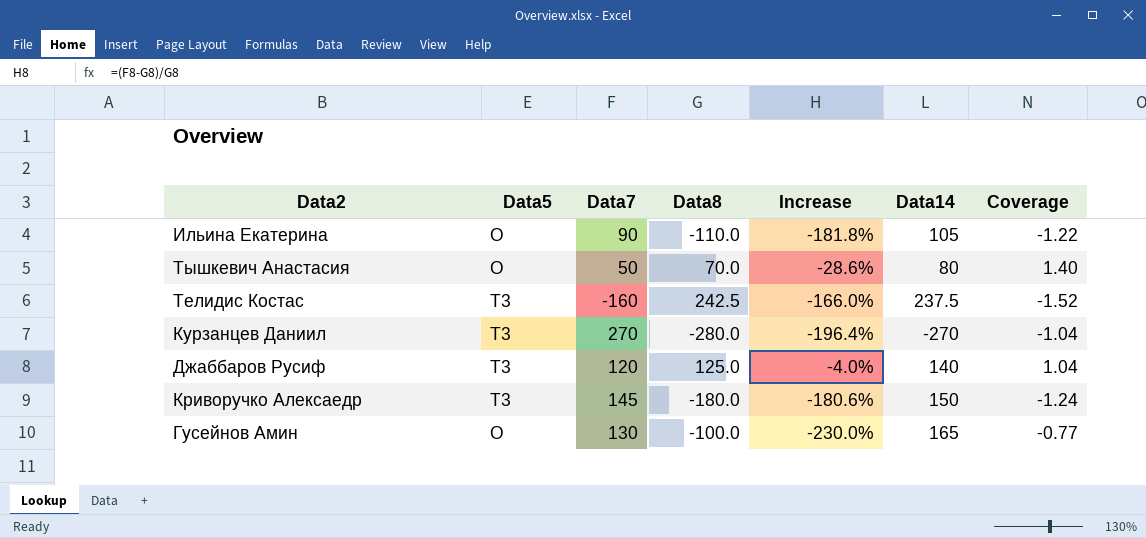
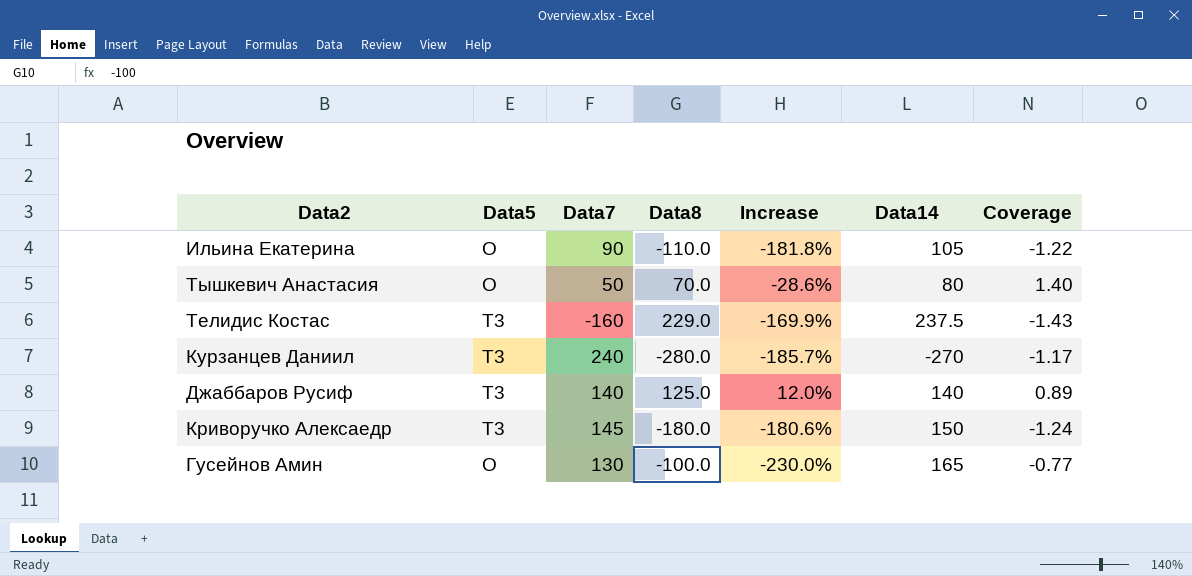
Телидис Костас | Data8: 242.5 -> 229.0
Телидис Костас | Increase: -166.0% -> -169.9%
Телидис Костас | Coverage: -1.52 -> -1.43
Курзанцев Даниил | Data7: 270 -> 240
Курзанцев Даниил | Increase: -196.4% -> -185.7%
Курзанцев Даниил | Coverage: -1.04 -> -1.17
Джаббаров Русиф | Data7: 120 -> 140
Джаббаров Русиф | Increase: -4.0% -> 12.0%
Джаббаров Русиф | Coverage: 1.04 -> 0.89

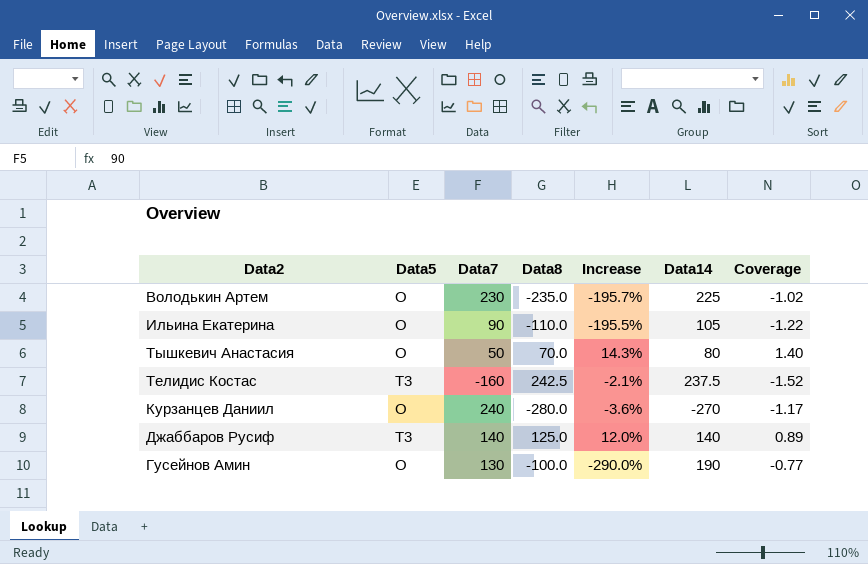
column Increase | formula: ([Data7] - [Data8]) / [Data8] -> ([Data14] - [Data8]) / [Data8]
row Криворучко Алексаедр: T3 | 145 | -180.0 | -180.6% | 150 | -1.24 -> none
row Володькин Артем: none -> O | 230 | -235.0 | -195.7% | 225 | -1.02
Телидис Костас | Data8: 229.0 -> 242.5
Телидис Костас | Coverage: -1.43 -> -1.52
Курзанцев Даниил | Data5: T3 -> O
Гусейнов Амин | Data14: 165 -> 190

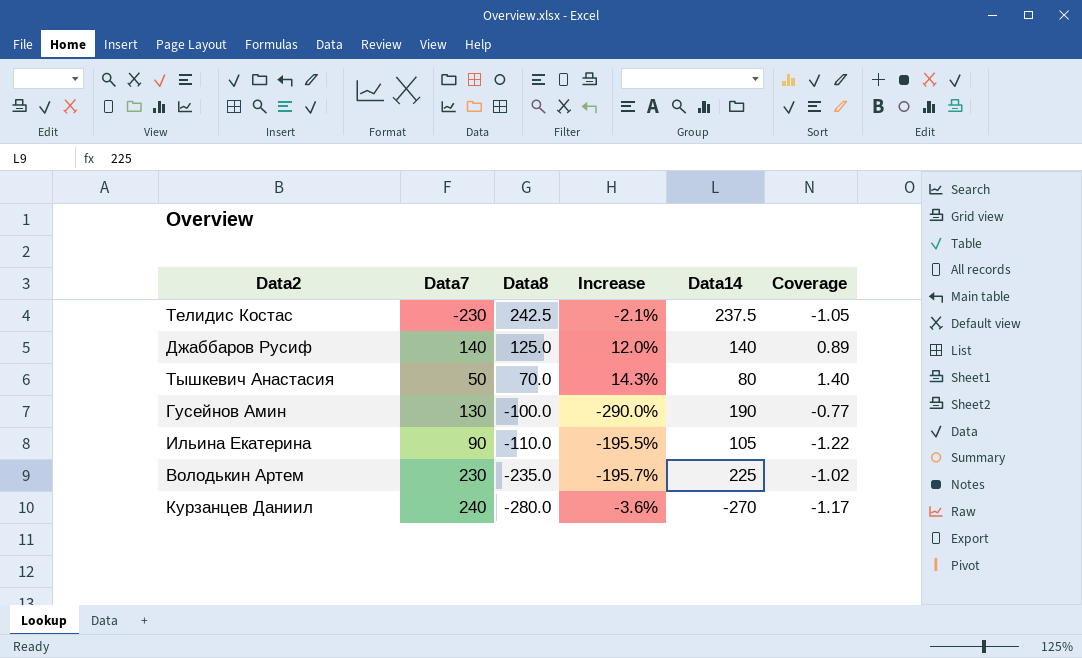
row order: none -> Data8 descending
column Data5 | position: 2 -> none
Телидис Костас | Data7: -160 -> -230
Телидис Костас | Coverage: -1.52 -> -1.05

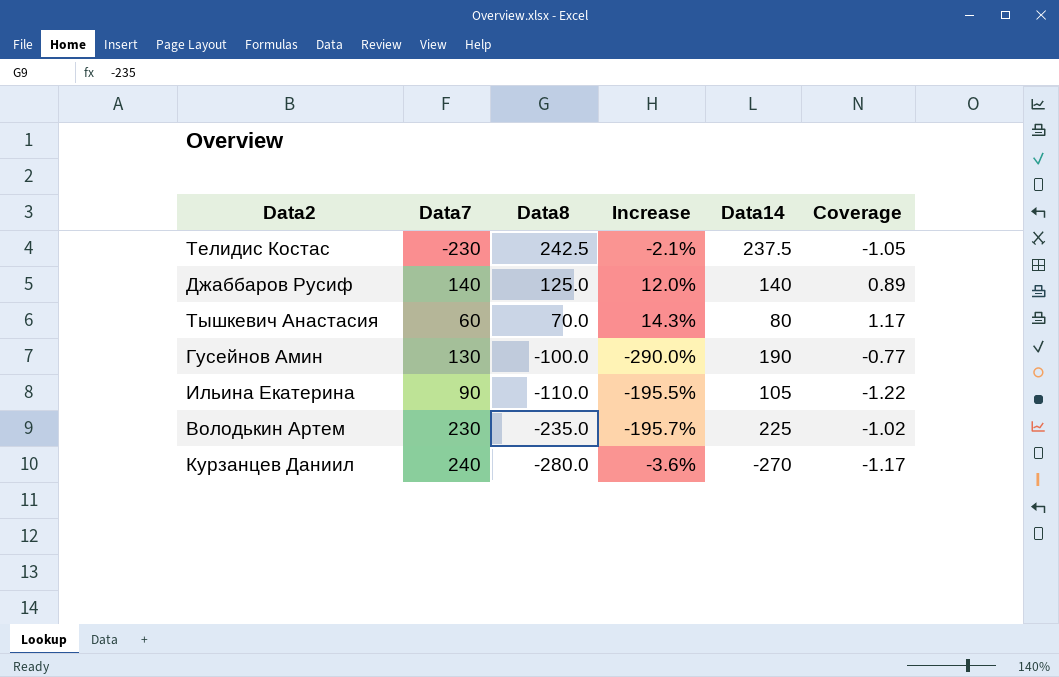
Тышкевич Анастасия | Data7: 50 -> 60
Тышкевич Анастасия | Coverage: 1.40 -> 1.17

